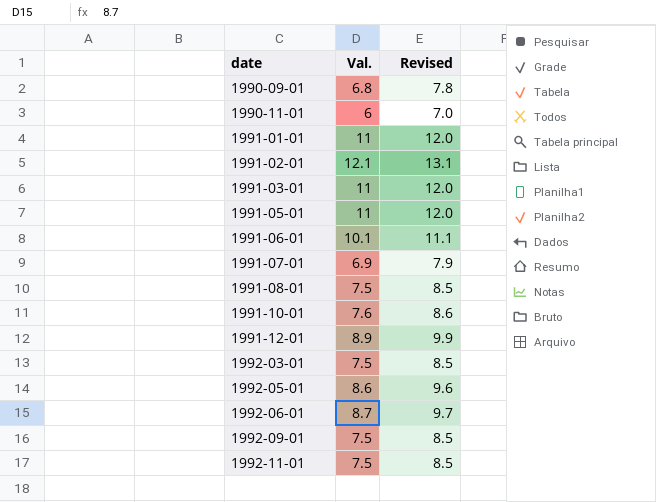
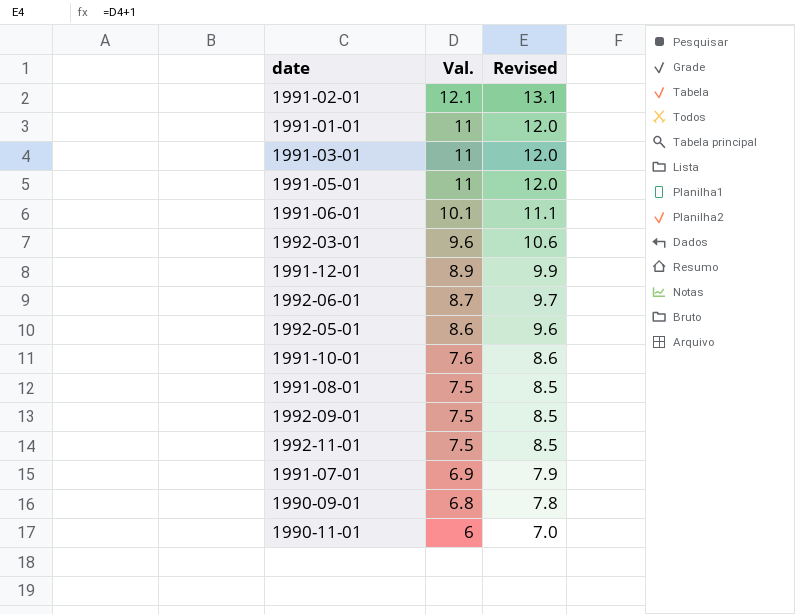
row order: date ascending -> Val. descending
1992-03-01 | Val.: 7.5 -> 9.6
1992-03-01 | Revised: 8.5 -> 10.6

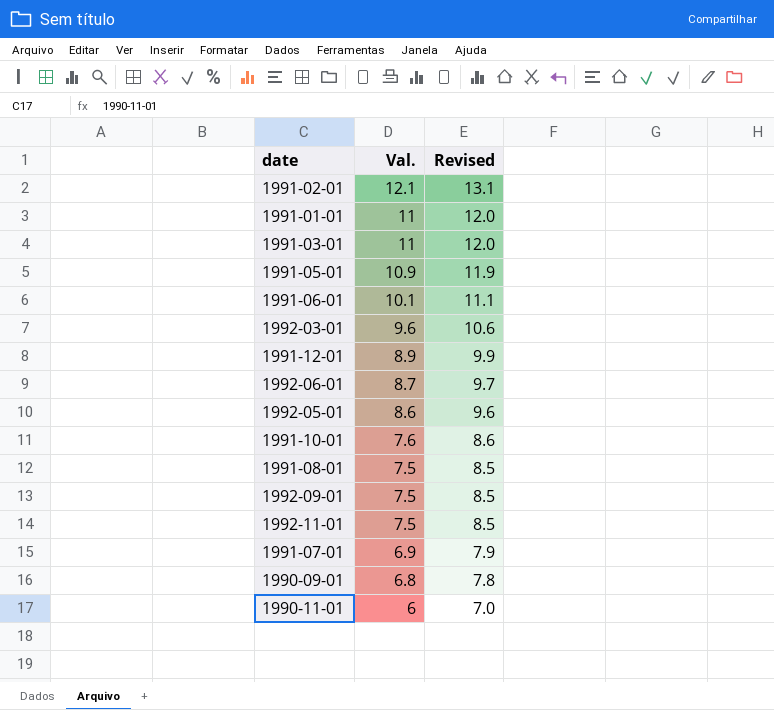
1991-05-01 | Val.: 11 -> 10.9
1991-05-01 | Revised: 12.0 -> 11.9

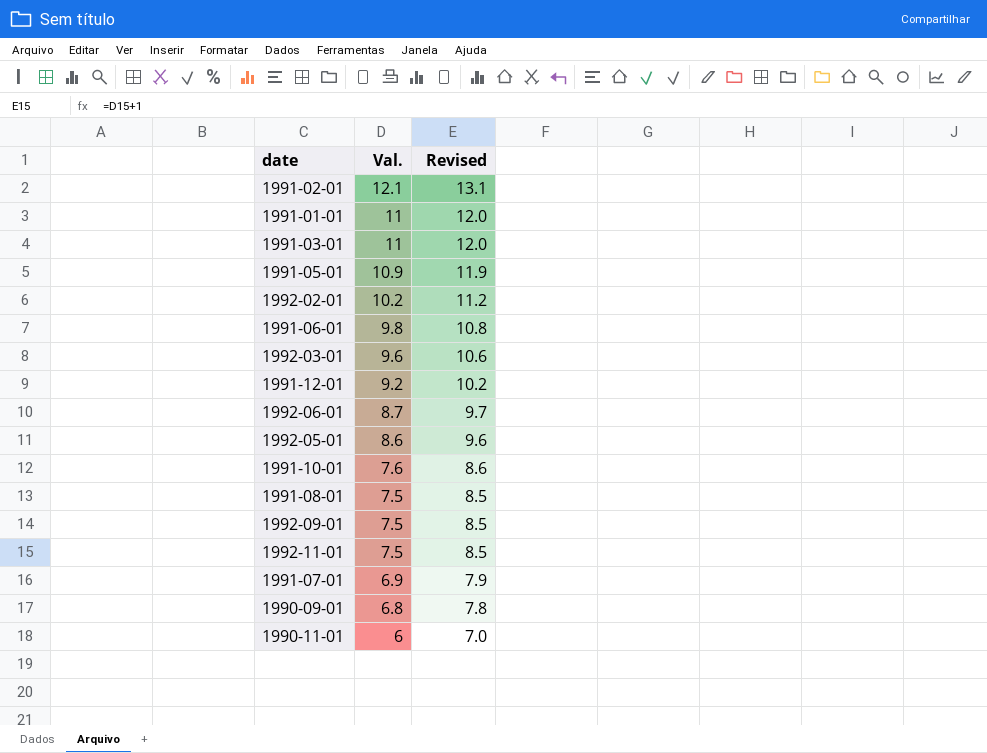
row 1992-02-01: none -> 10.2 | 11.2
1991-06-01 | Val.: 10.1 -> 9.8
1991-06-01 | Revised: 11.1 -> 10.8
1991-12-01 | Val.: 8.9 -> 9.2
1991-12-01 | Revised: 9.9 -> 10.2

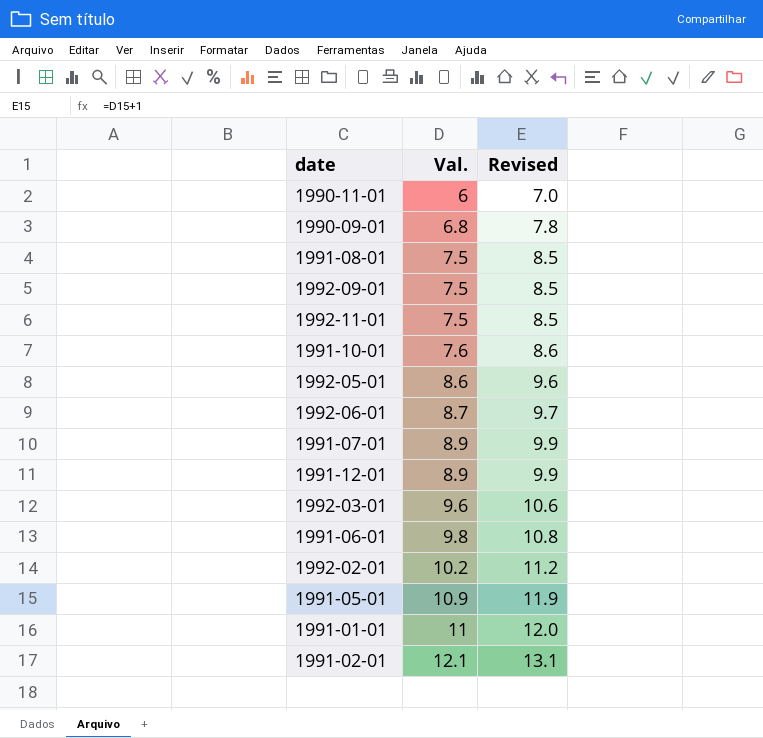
row order: Val. descending -> Val. ascending
row 1991-03-01: 11 | 12.0 -> none
1991-07-01 | Val.: 6.9 -> 8.9
1991-07-01 | Revised: 7.9 -> 9.9
1991-12-01 | Val.: 9.2 -> 8.9
1991-12-01 | Revised: 10.2 -> 9.9

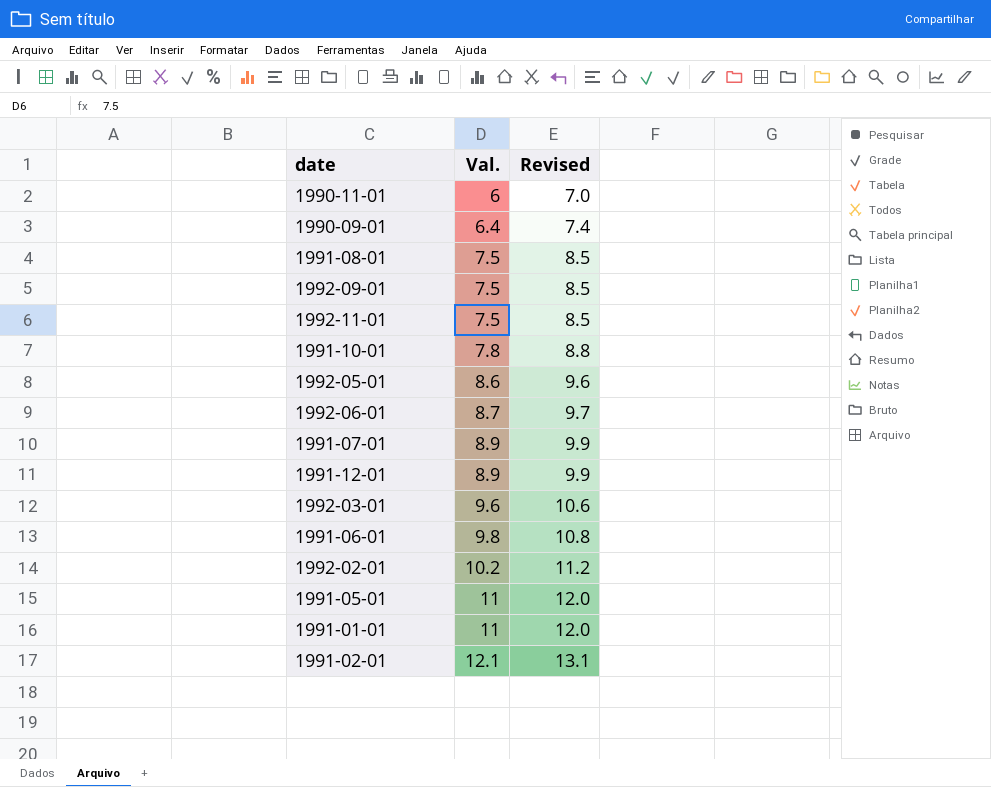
1990-09-01 | Val.: 6.8 -> 6.4
1990-09-01 | Revised: 7.8 -> 7.4
1991-10-01 | Val.: 7.6 -> 7.8
1991-10-01 | Revised: 8.6 -> 8.8
1991-05-01 | Val.: 10.9 -> 11
1991-05-01 | Revised: 11.9 -> 12.0

